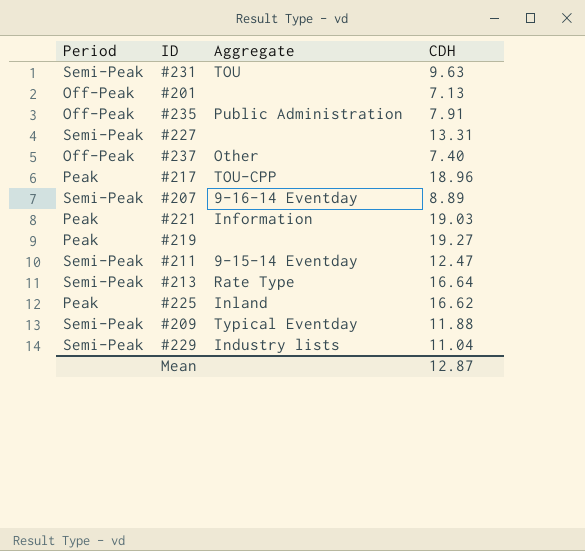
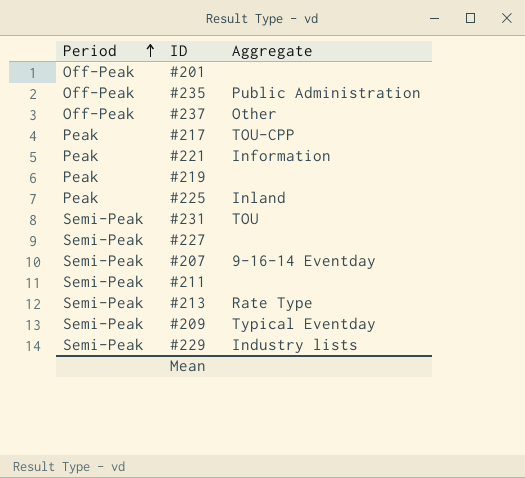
row order: none -> Period ascending
column CDH | position: 4 -> none
#211 | Aggregate: 9-15-14 Eventday -> none

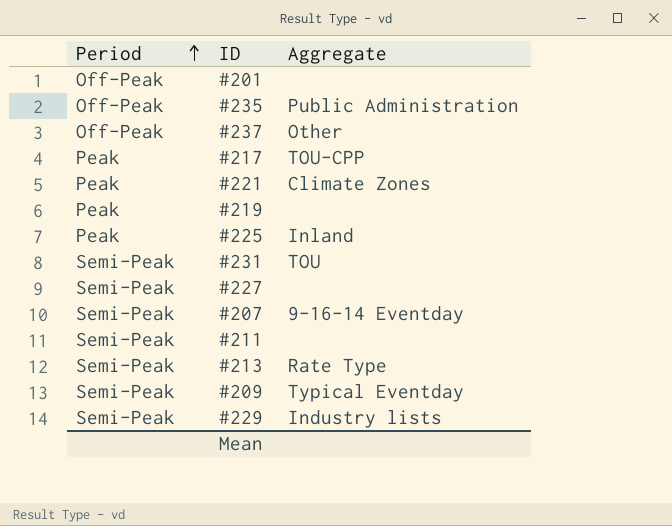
#221 | Aggregate: Information -> Climate Zones

